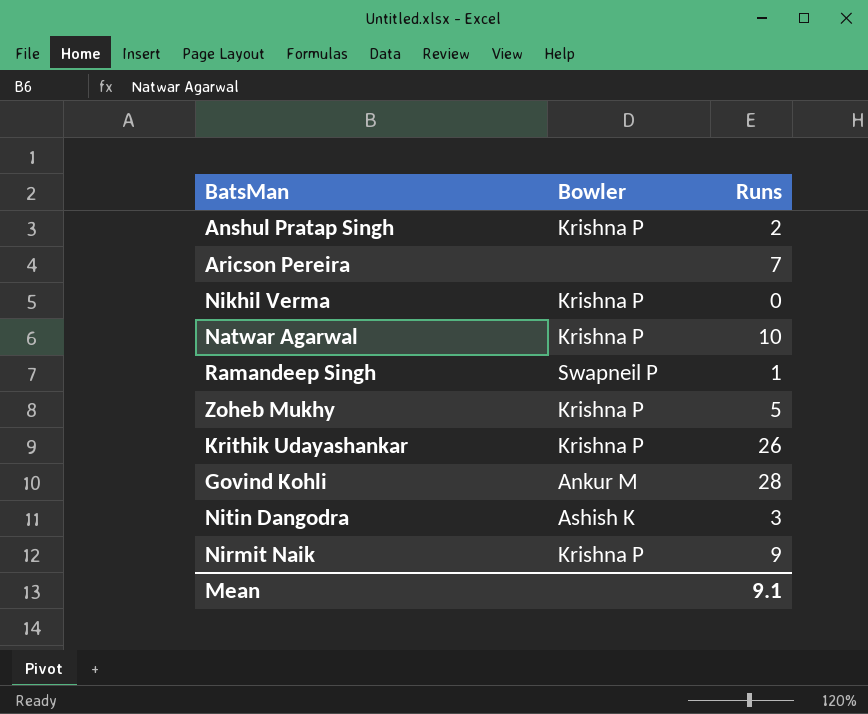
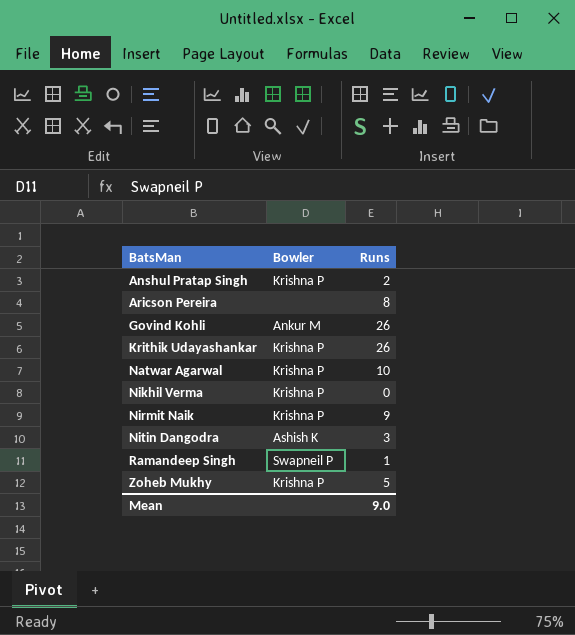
row order: none -> BatsMan ascending
Aricson Pereira | Runs: 7 -> 8
Govind Kohli | Runs: 28 -> 26
Mean | Runs: 9.1 -> 9.0

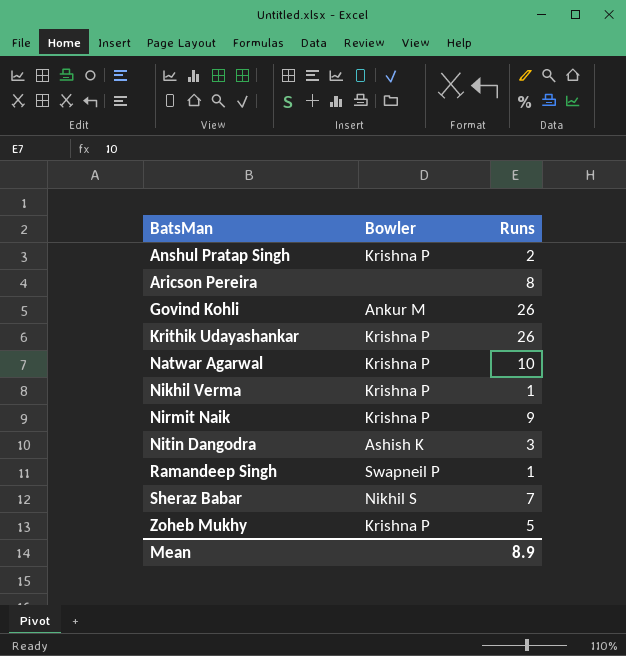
Nikhil Verma | Runs: 0 -> 1
row Sheraz Babar: none -> Nikhil S | 7
Mean | Runs: 9.0 -> 8.9

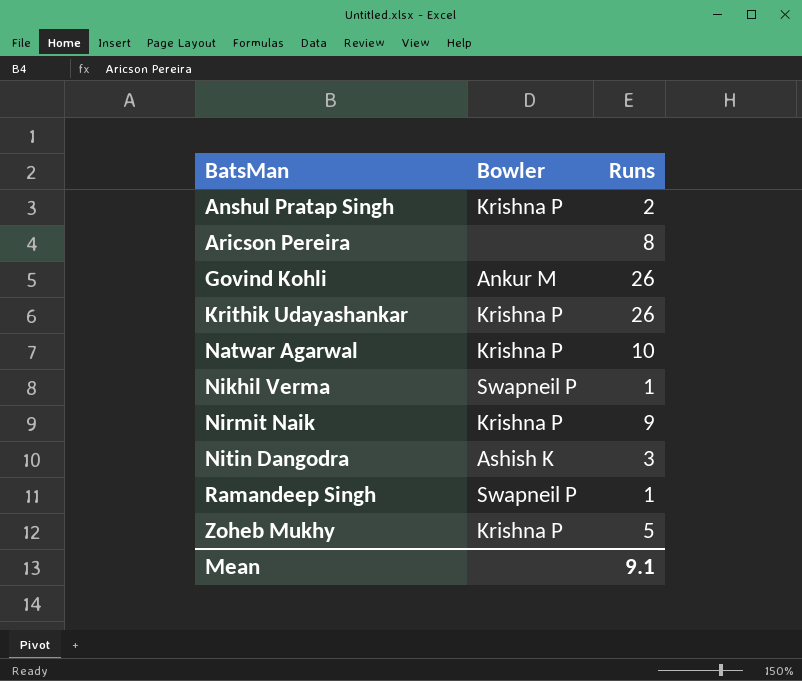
row Sheraz Babar: Nikhil S | 7 -> none
Nikhil Verma | Bowler: Krishna P -> Swapneil P
Mean | Runs: 8.9 -> 9.1

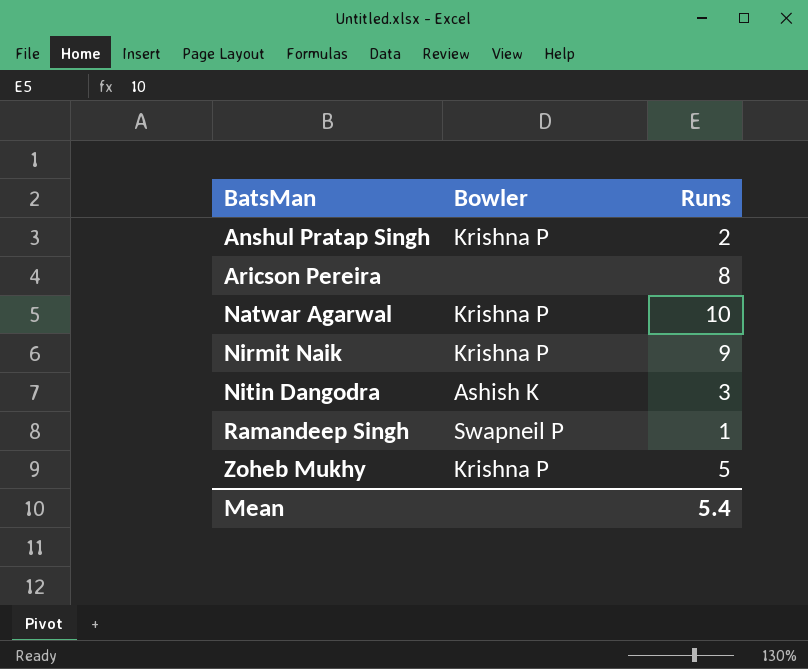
row Govind Kohli: Ankur M | 26 -> none
row Krithik Udayashankar: Krishna P | 26 -> none
row Nikhil Verma: Swapneil P | 1 -> none
Mean | Runs: 9.1 -> 5.4

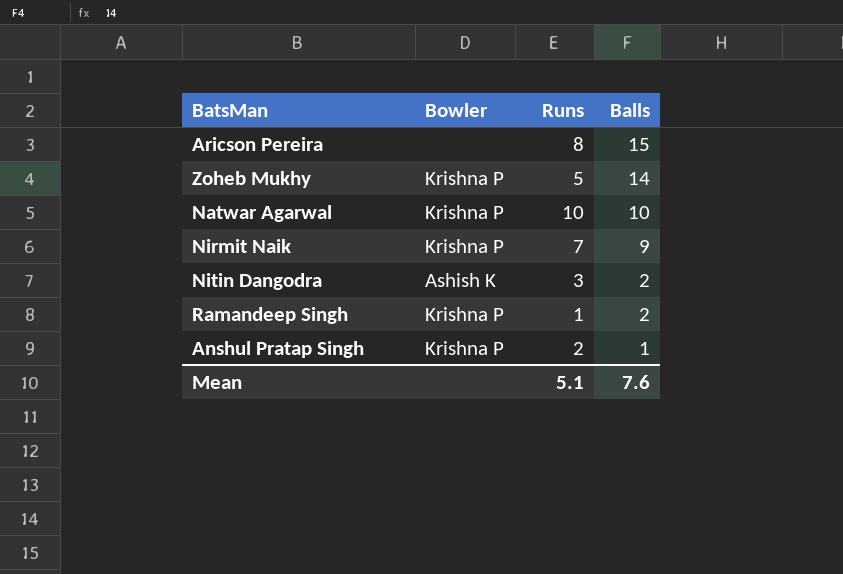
row order: BatsMan ascending -> Balls descending
column Balls | position: none -> 4
Nirmit Naik | Runs: 9 -> 7
Ramandeep Singh | Bowler: Swapneil P -> Krishna P
Mean | Runs: 5.4 -> 5.1

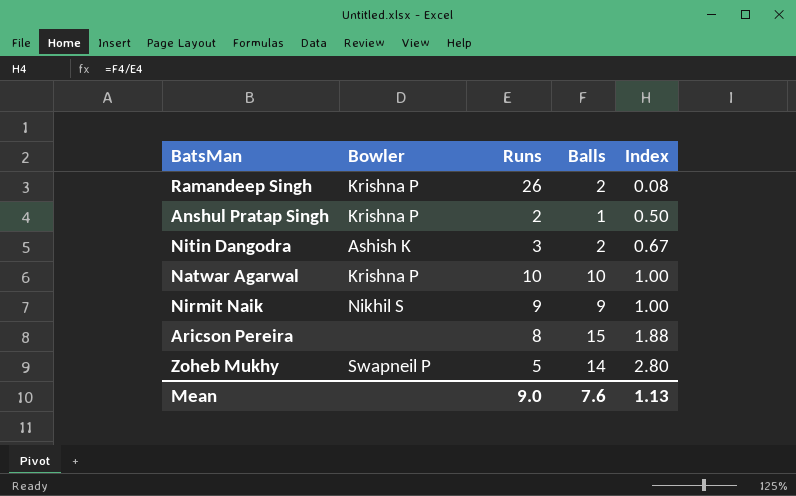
row order: Balls descending -> Index ascending
column Index | formula: none -> [Balls] / [Runs]
Ramandeep Singh | Runs: 1 -> 26
Nirmit Naik | Bowler: Krishna P -> Nikhil S
Nirmit Naik | Runs: 7 -> 9
Zoheb Mukhy | Bowler: Krishna P -> Swapneil P
Mean | Runs: 5.1 -> 9.0

